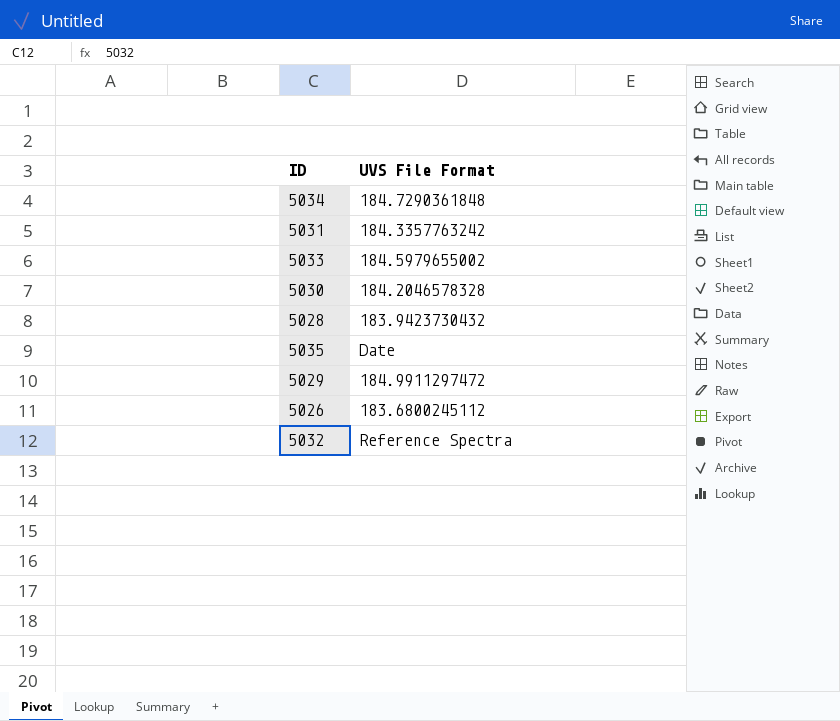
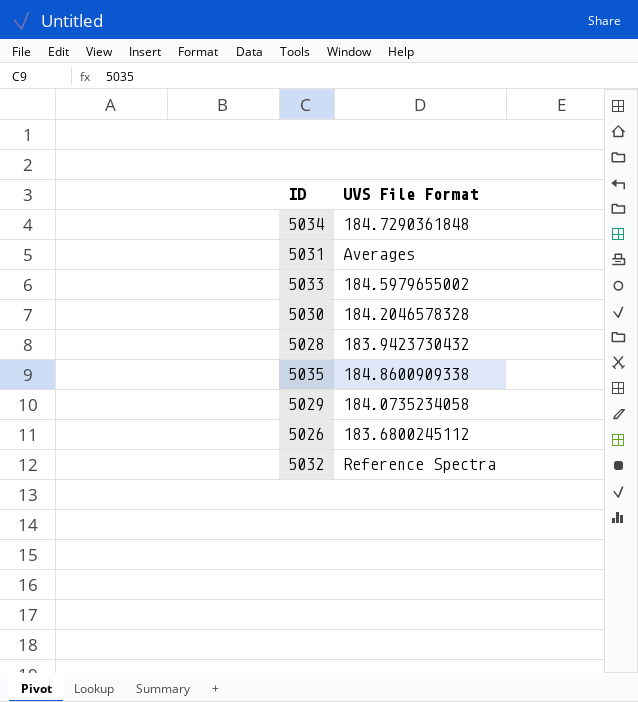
5031 | UVS File Format: 184.3357763242 -> Averages
5035 | UVS File Format: Date -> 184.8600909338
5029 | UVS File Format: 184.9911297472 -> 184.0735234058

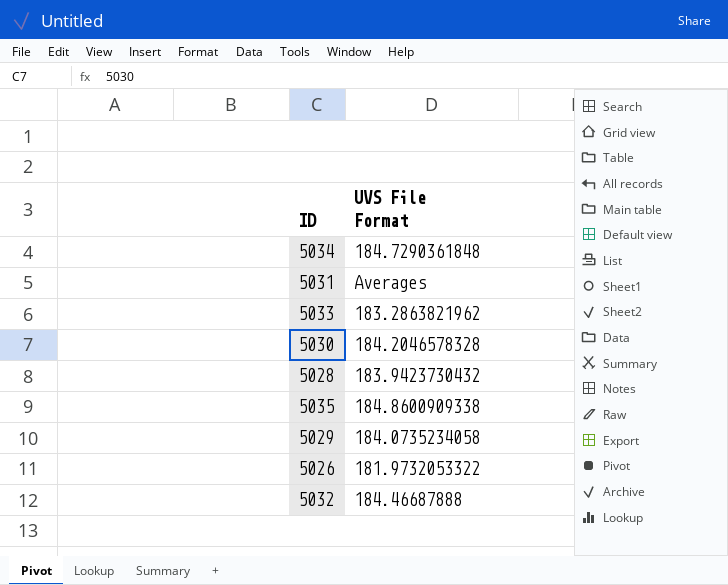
5033 | UVS File Format: 184.5979655002 -> 183.2863821962
5026 | UVS File Format: 183.6800245112 -> 181.9732053322
5032 | UVS File Format: Reference Spectra -> 184.46687888

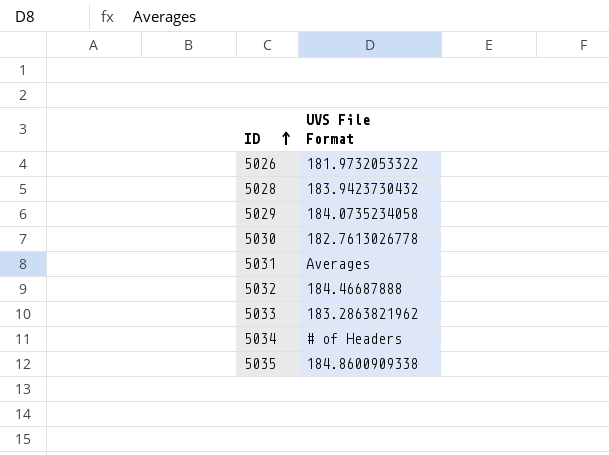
row order: none -> ID ascending
5030 | UVS File Format: 184.2046578328 -> 182.7613026778
5034 | UVS File Format: 184.7290361848 -> # of Headers

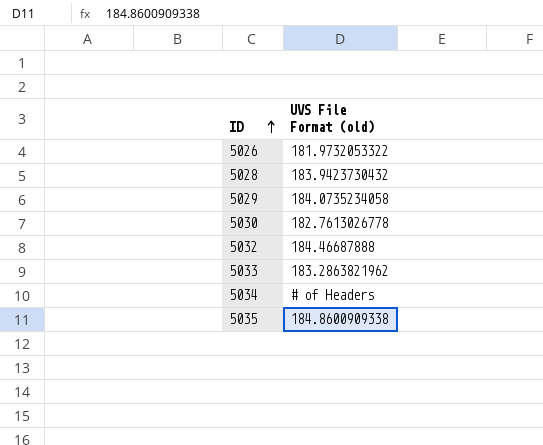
column name: UVS File Format -> UVS File Format (old)
row 5031: Averages -> none

